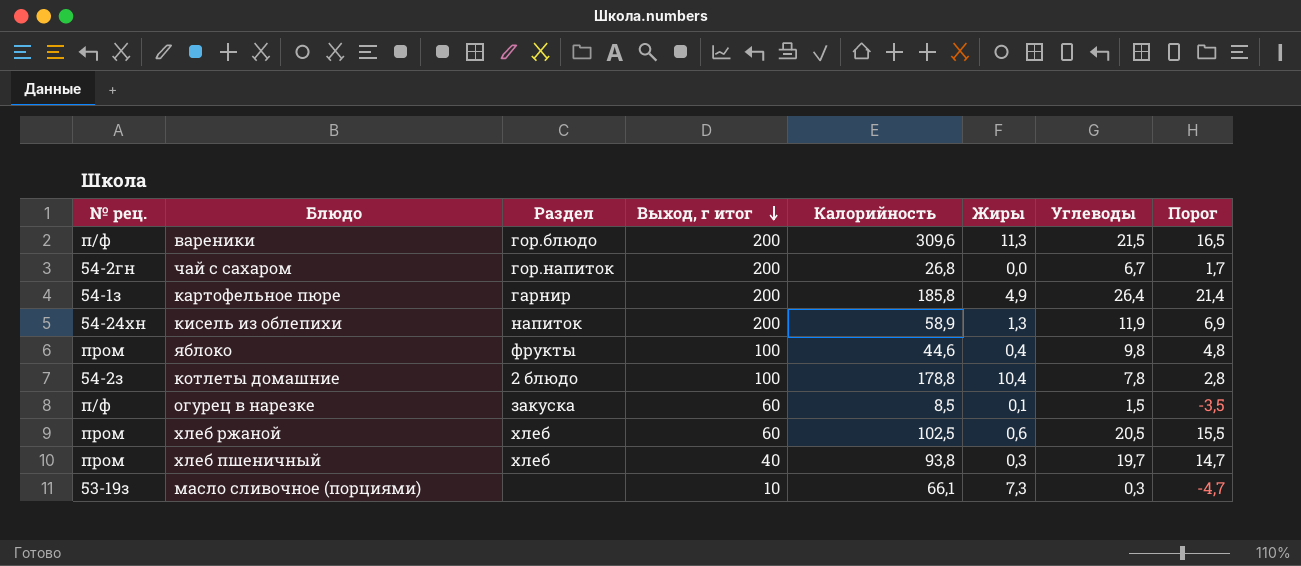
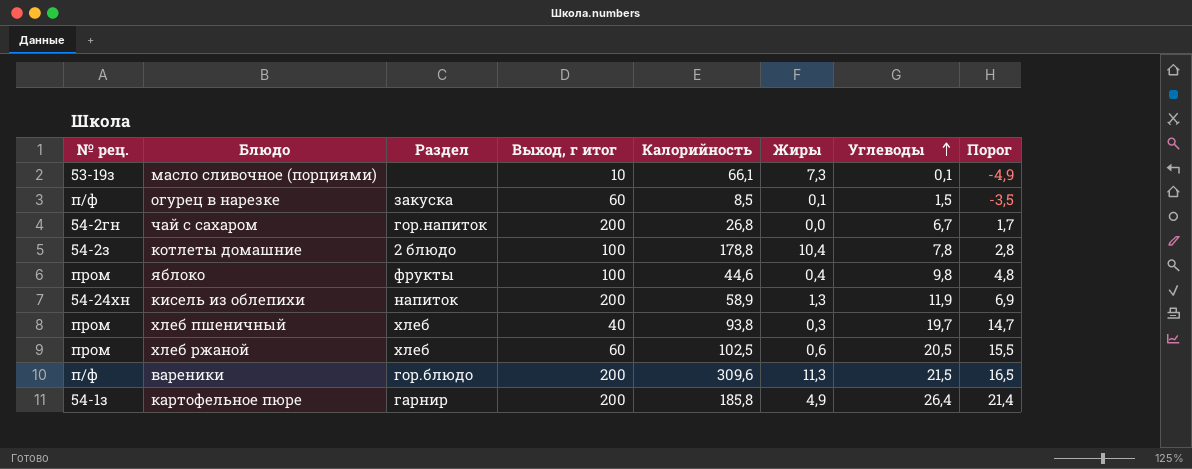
row order: Выход, г итог descending -> Углеводы ascending
масло сливочное (порциями) | Углеводы: 0,3 -> 0,1
масло сливочное (порциями) | Порог: -4,7 -> -4,9

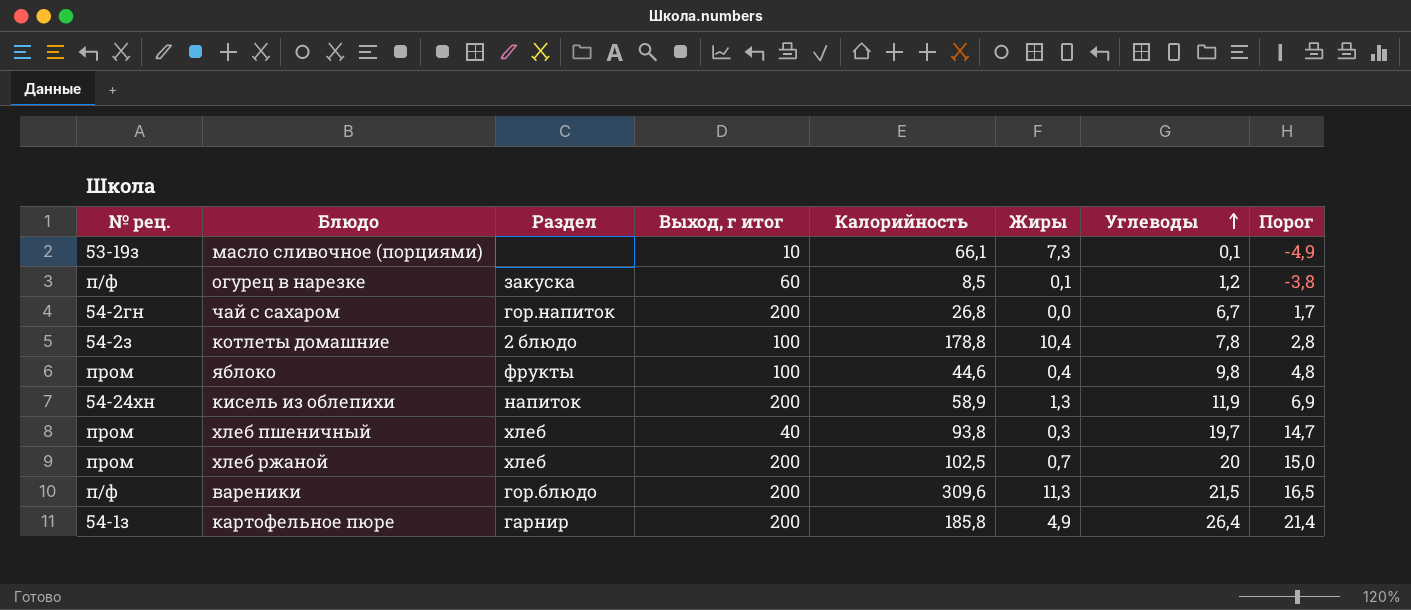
огурец в нарезке | Углеводы: 1,5 -> 1,2
огурец в нарезке | Порог: -3,5 -> -3,8
хлеб ржаной | Выход, г итог: 60 -> 200
хлеб ржаной | Жиры: 0,6 -> 0,7
хлеб ржаной | Углеводы: 20,5 -> 20
хлеб ржаной | Порог: 15,5 -> 15,0

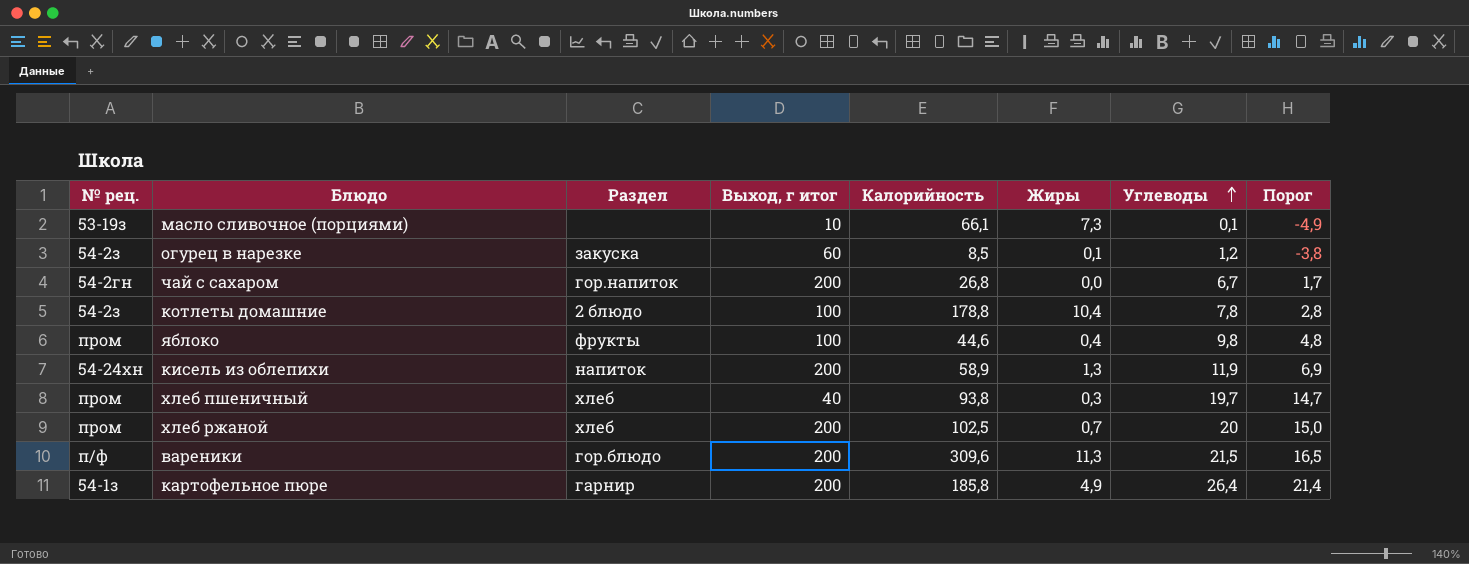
огурец в нарезке | № рец.: п/ф -> 54-2з

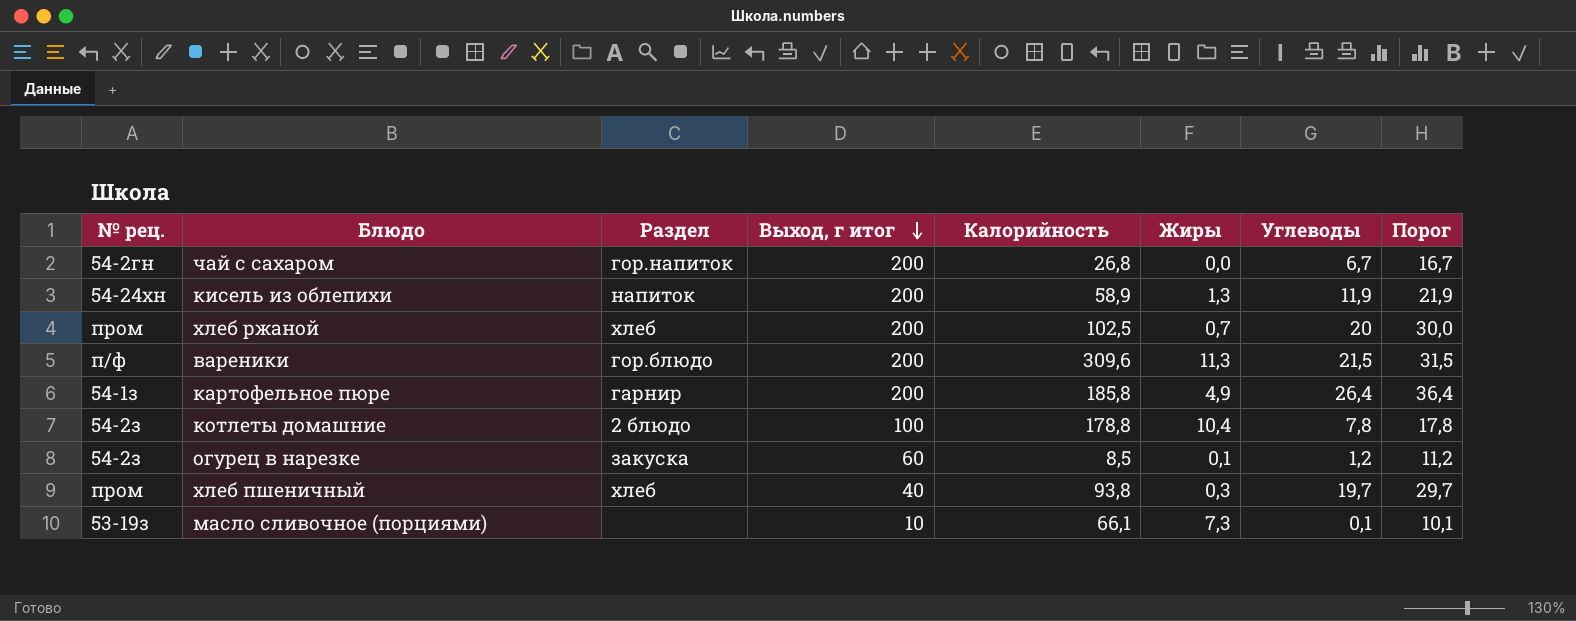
row order: Углеводы ascending -> Выход, г итог descending
column Порог | formula: [Углеводы] - 5 -> [Углеводы] + 10
row яблоко: пром | фрукты | 100 | 44,6 | 0,4 | 9,8 | 4,8 -> none

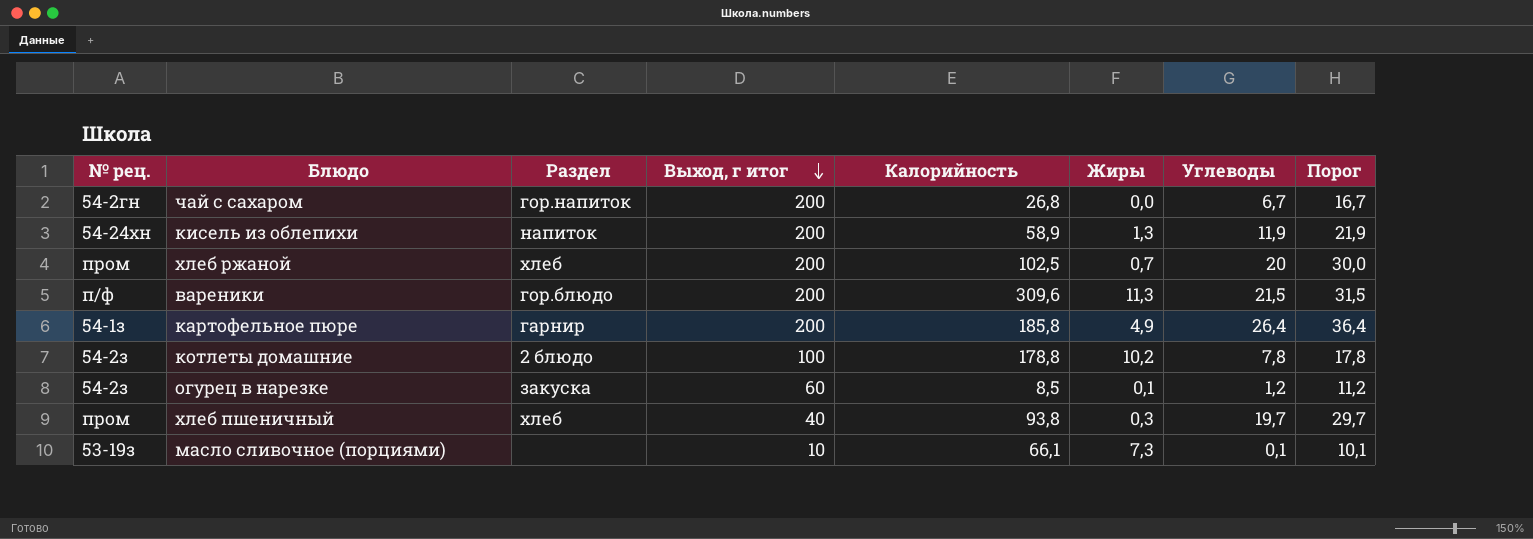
котлеты домашние | Жиры: 10,4 -> 10,2

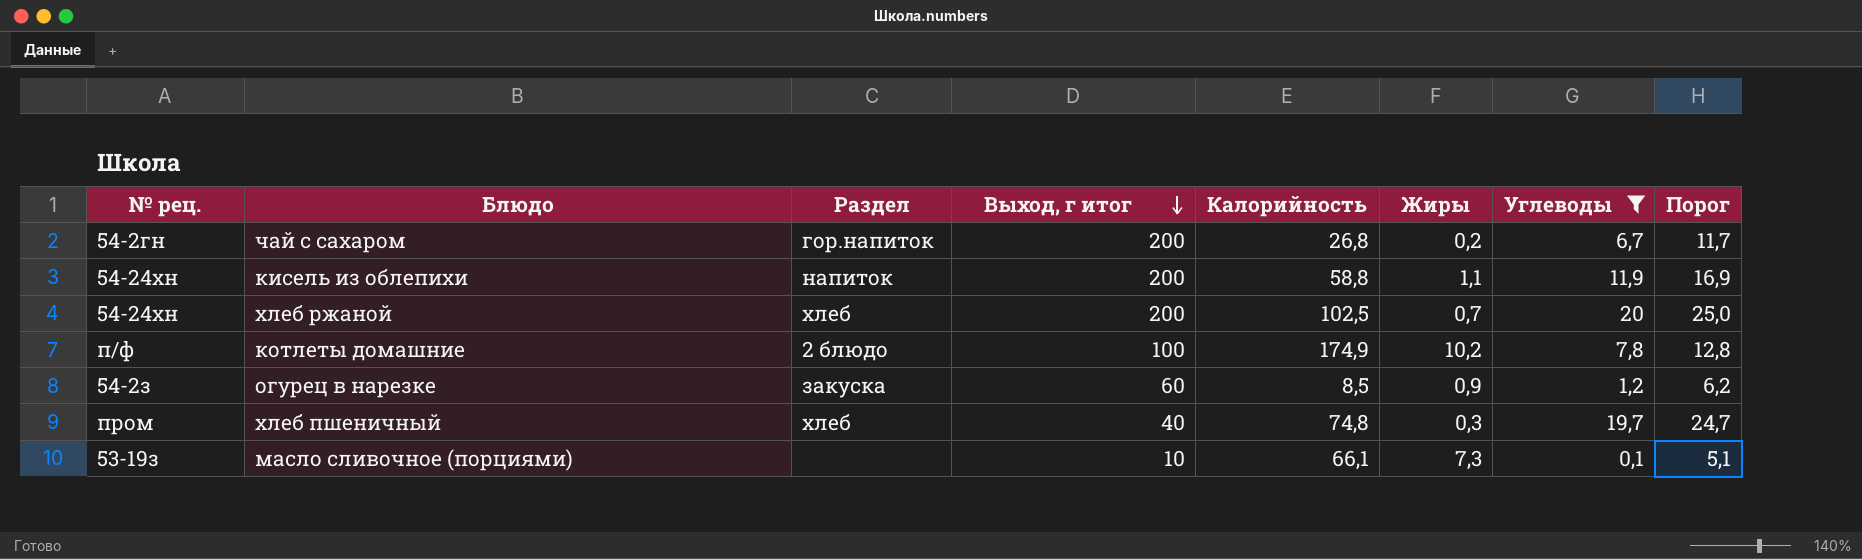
filter: none -> Углеводы <= 20
column Порог | formula: [Углеводы] + 10 -> [Углеводы] + 5
чай с сахаром | Жиры: 0,0 -> 0,2
кисель из облепихи | Калорийность: 58,9 -> 58,8
кисель из облепихи | Жиры: 1,3 -> 1,1
хлеб ржаной | № рец.: пром -> 54-24хн
котлеты домашние | № рец.: 54-2з -> п/ф
котлеты домашние | Калорийность: 178,8 -> 174,9
огурец в нарезке | Жиры: 0,1 -> 0,9
хлеб пшеничный | Калорийность: 93,8 -> 74,8

